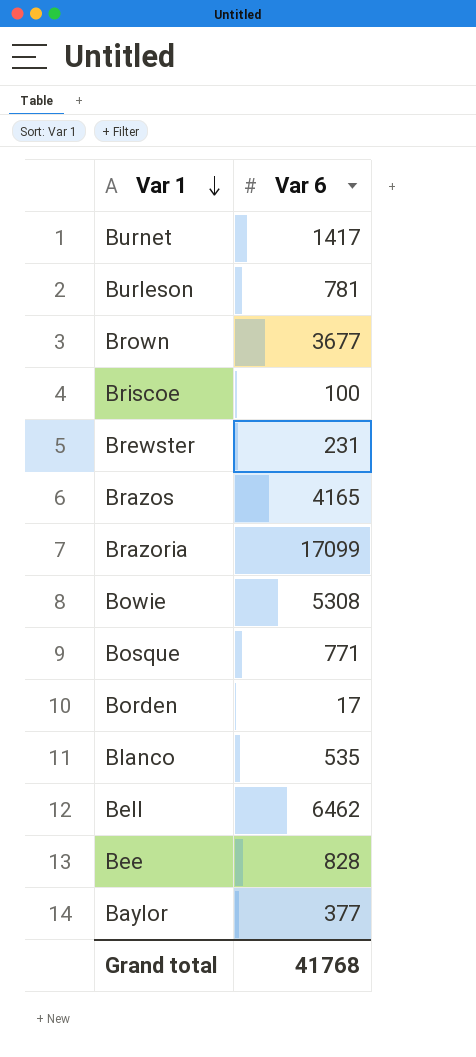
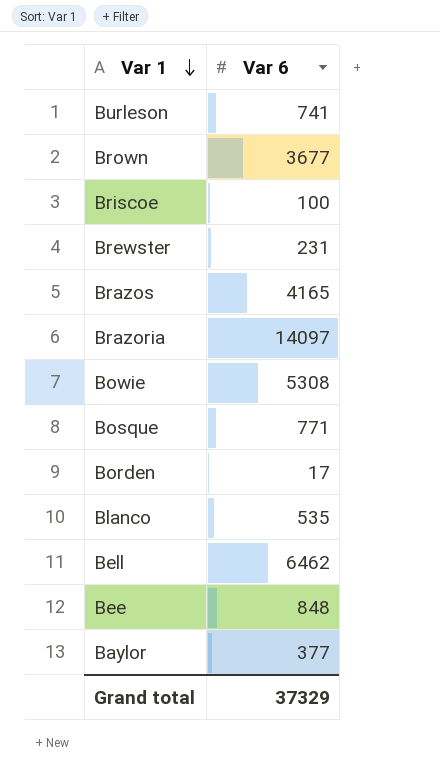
row Burnet: 1417 -> none
Burleson | Var 6: 781 -> 741
Brazoria | Var 6: 17099 -> 14097
Bee | Var 6: 828 -> 848
Grand total | Var 6: 41768 -> 37329

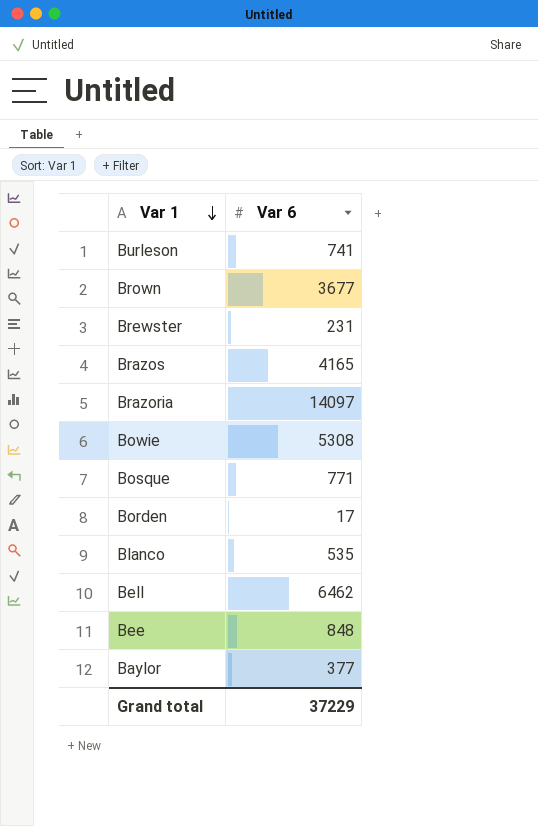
row Briscoe: 100 -> none
Grand total | Var 6: 37329 -> 37229

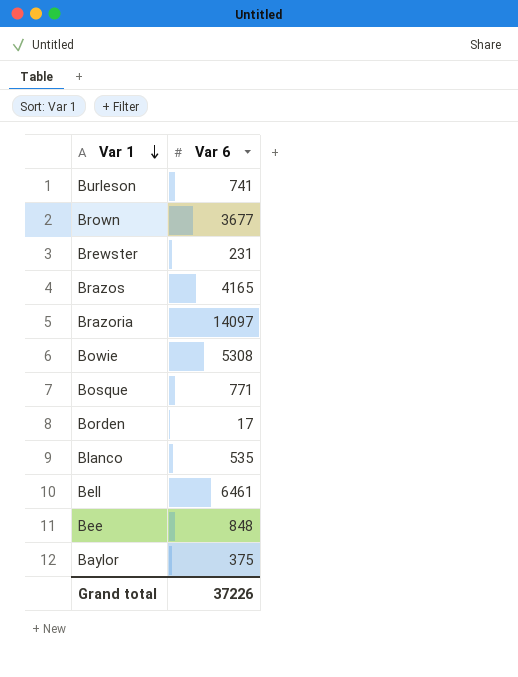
Bell | Var 6: 6462 -> 6461
Baylor | Var 6: 377 -> 375
Grand total | Var 6: 37229 -> 37226

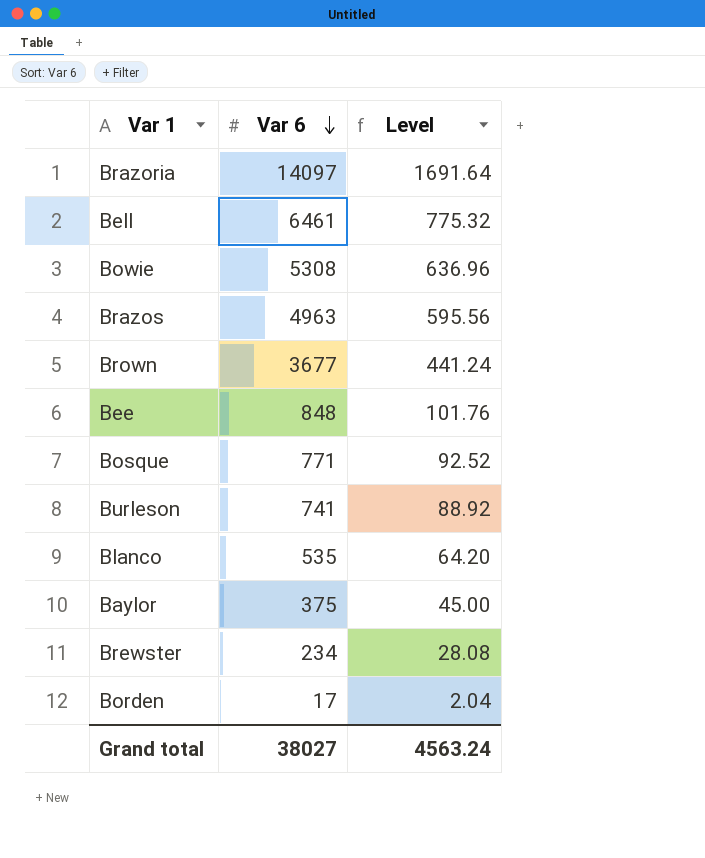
row order: Var 1 descending -> Var 6 descending
column Level | formula: none -> [Var 6] * 0.12
Brazos | Var 6: 4165 -> 4963
Brewster | Var 6: 231 -> 234
Grand total | Var 6: 37226 -> 38027

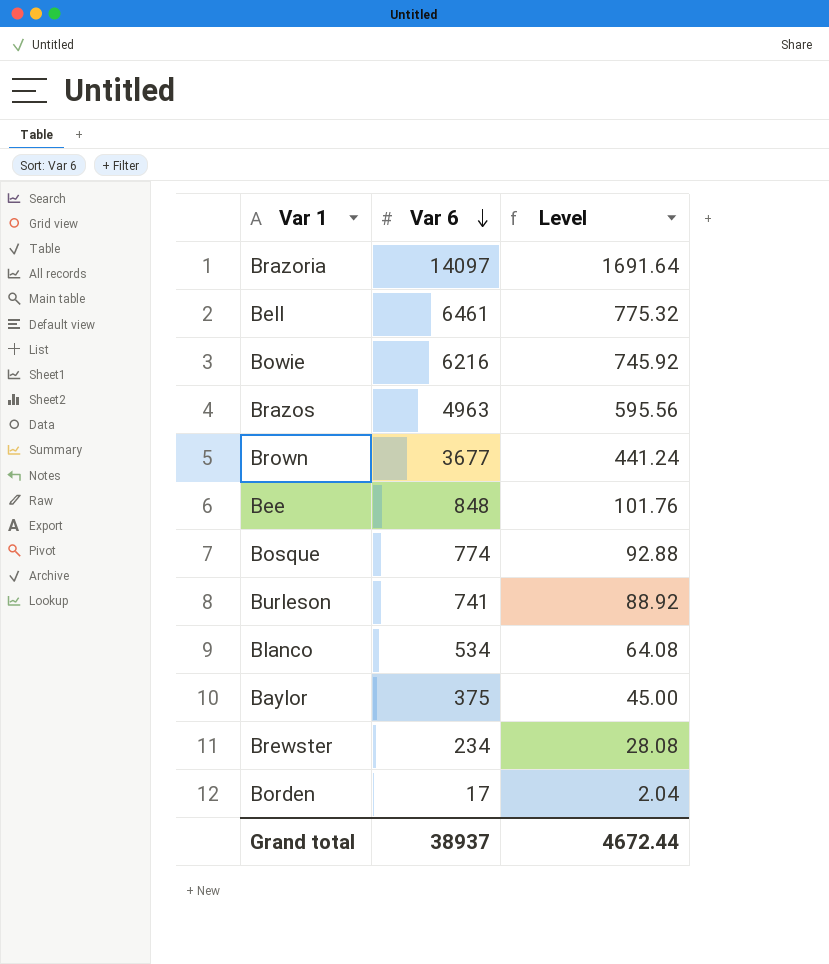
Bowie | Var 6: 5308 -> 6216
Bowie | Level: 636.96 -> 745.92
Bosque | Var 6: 771 -> 774
Bosque | Level: 92.52 -> 92.88
Blanco | Var 6: 535 -> 534
Blanco | Level: 64.20 -> 64.08
Grand total | Var 6: 38027 -> 38937
Grand total | Level: 4563.24 -> 4672.44

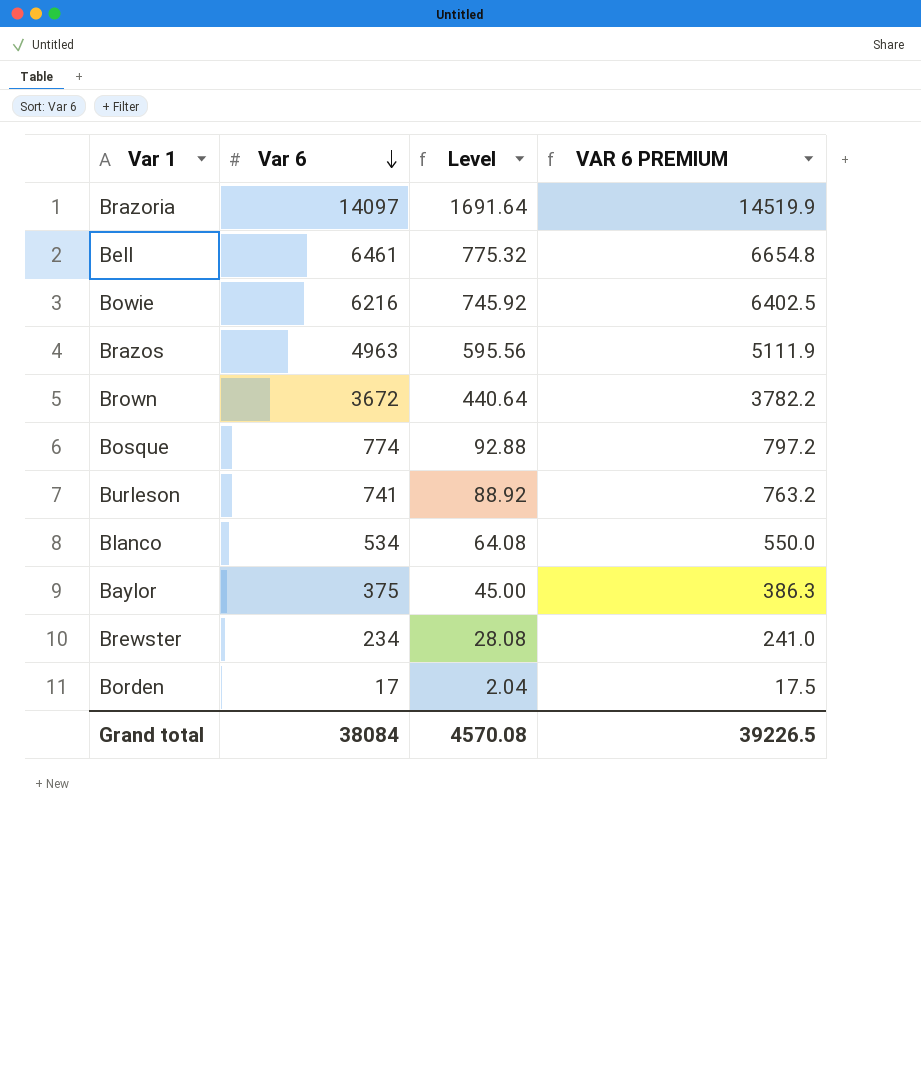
column VAR 6 PREMIUM | formula: none -> [Var 6] * 1.03
row Bee: 848 | 101.76 -> none
Brown | Var 6: 3677 -> 3672
Brown | Level: 441.24 -> 440.64
Grand total | Var 6: 38937 -> 38084
Grand total | Level: 4672.44 -> 4570.08

